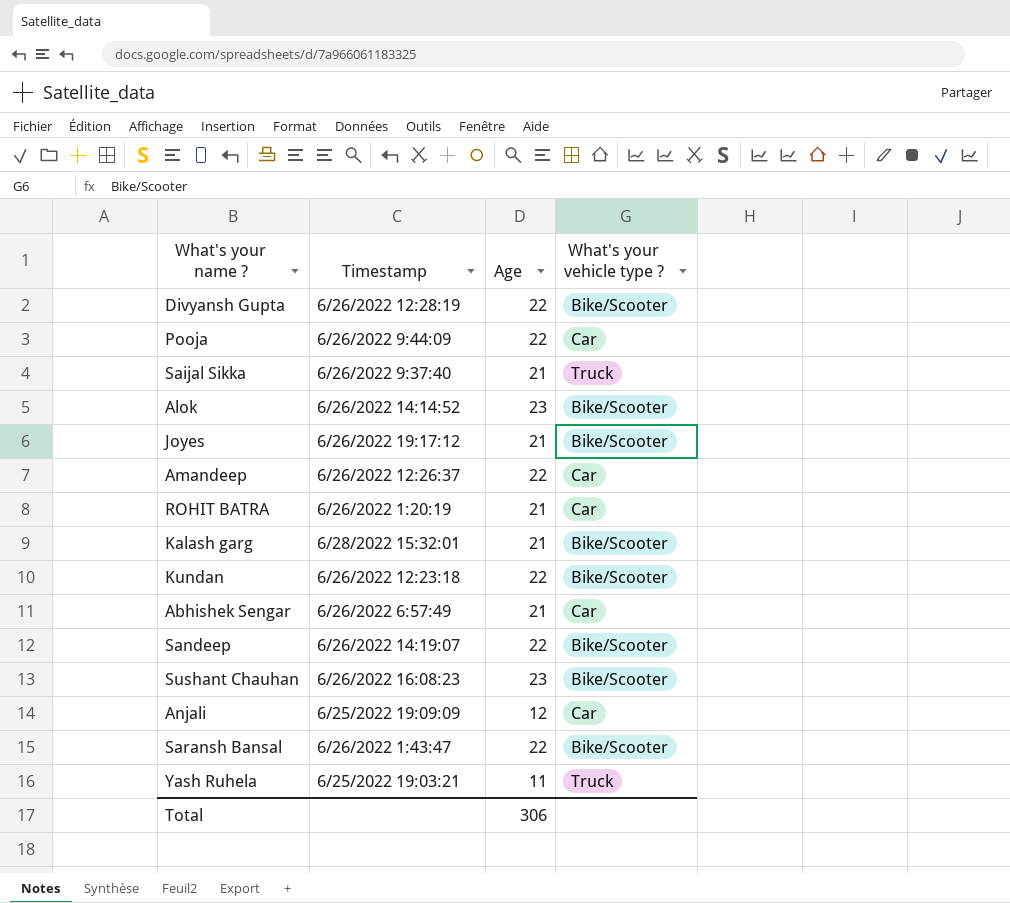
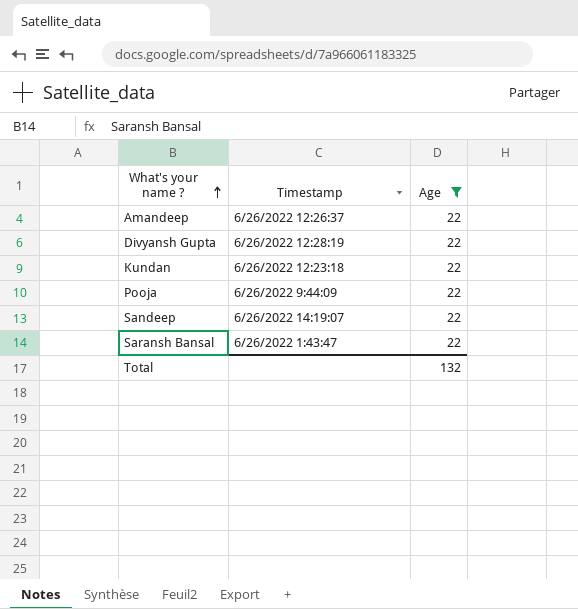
filter: none -> Age = 22
row order: none -> What's your name ? ascending
column What's your vehicle type ? | position: 4 -> none
Total | Age: 306 -> 132

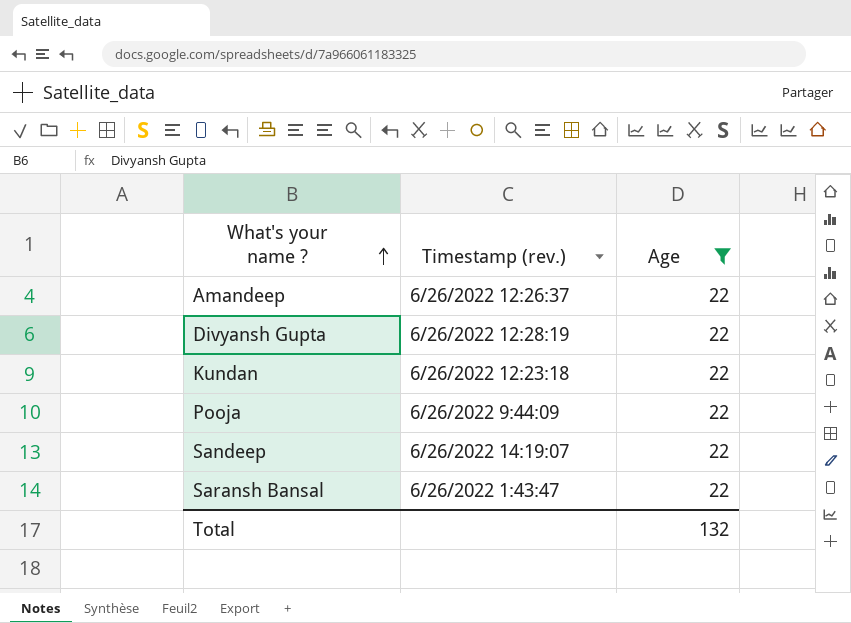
column name: Timestamp -> Timestamp (rev.)

